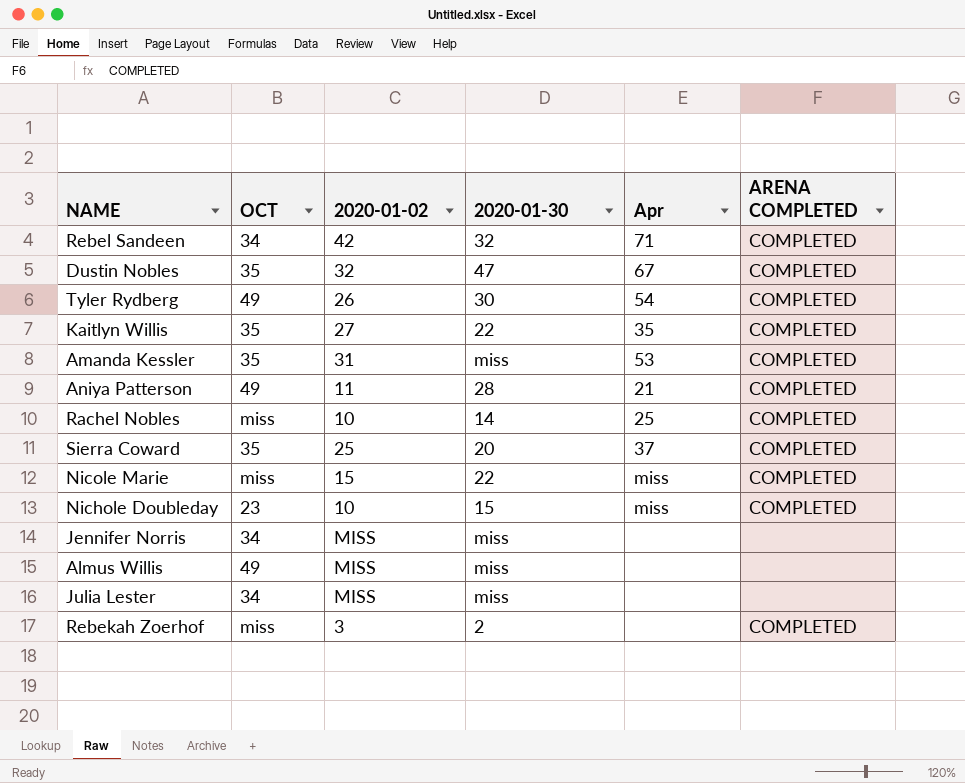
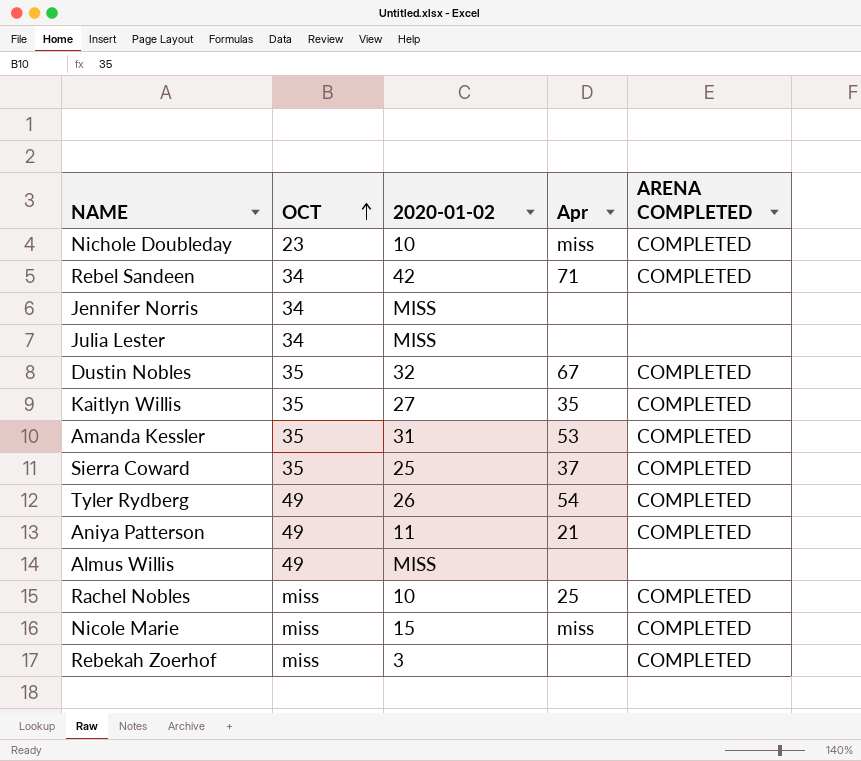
row order: none -> OCT ascending
column 2020-01-30 | position: 4 -> none

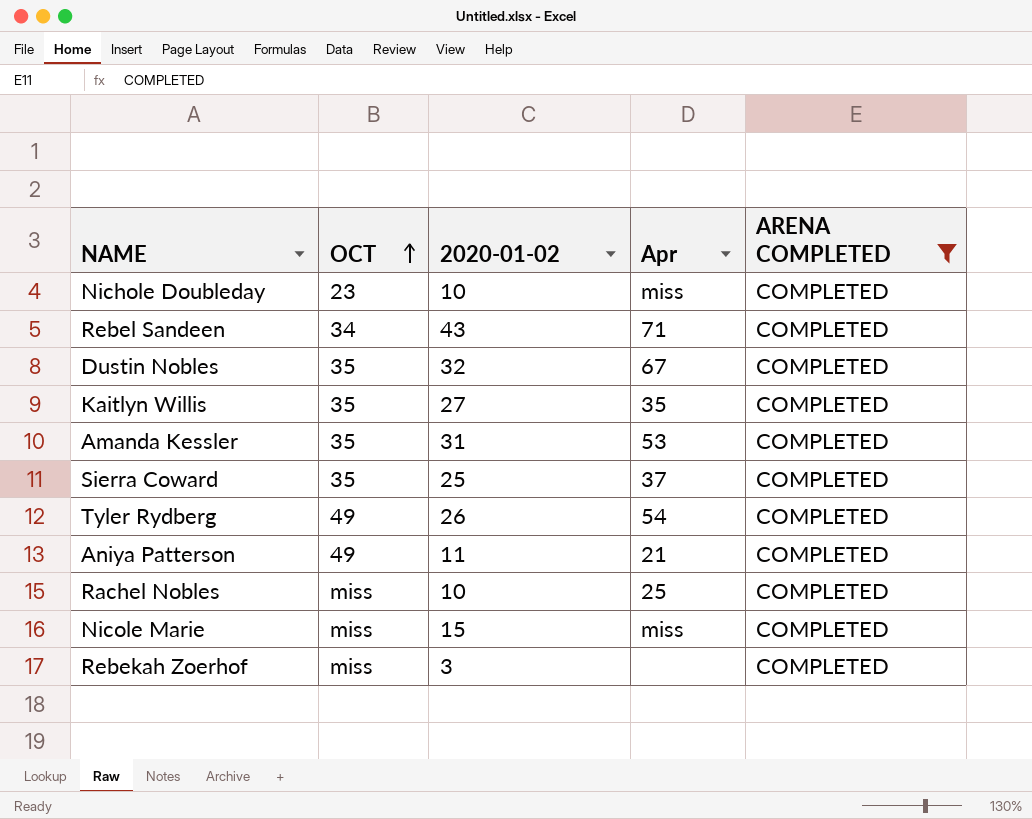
filter: none -> ARENA COMPLETED = COMPLETED
Rebel Sandeen | 2020-01-02: 42 -> 43

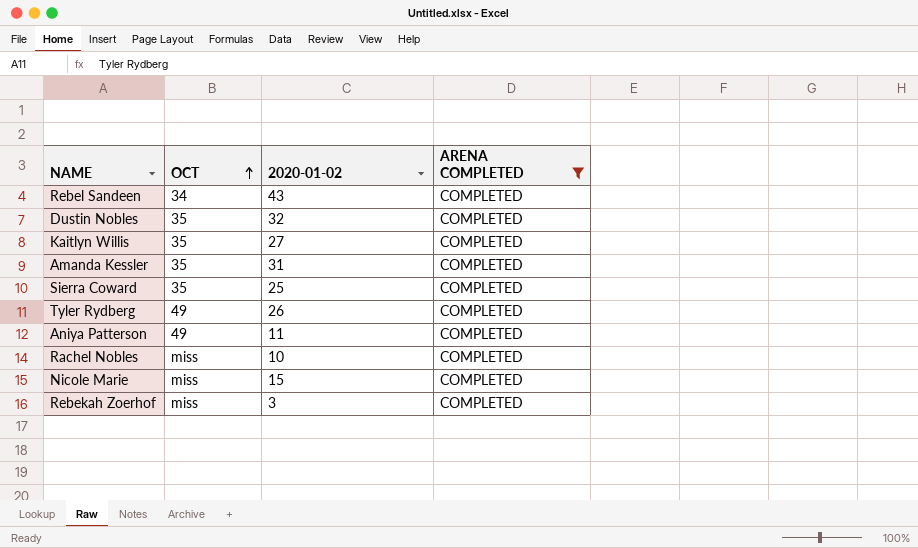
column Apr | position: 4 -> none
row Nichole Doubleday: 23 | 10 | miss | COMPLETED -> none

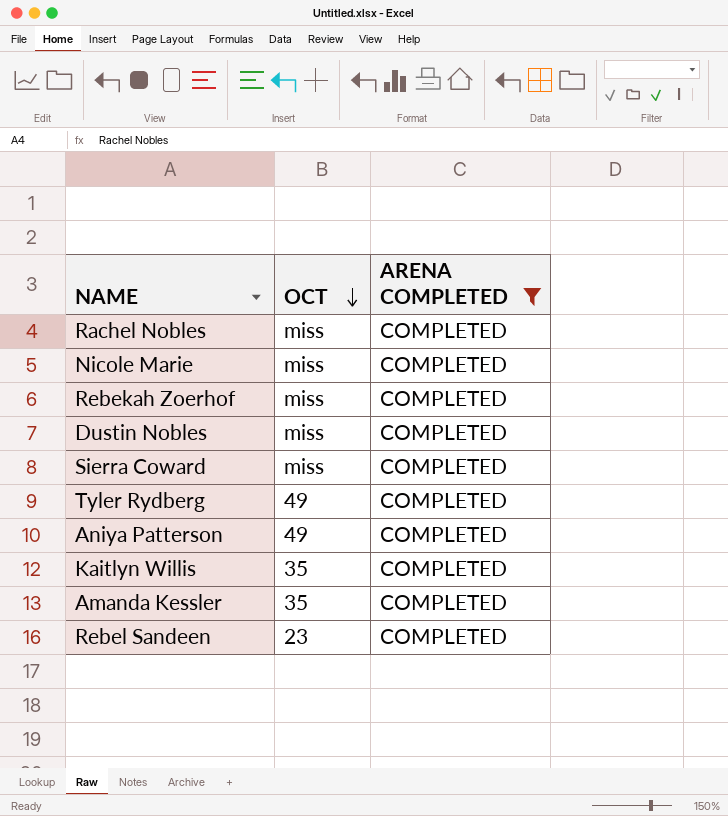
row order: OCT ascending -> OCT descending
column 2020-01-02 | position: 3 -> none
Dustin Nobles | OCT: 35 -> miss
Sierra Coward | OCT: 35 -> miss
Rebel Sandeen | OCT: 34 -> 23

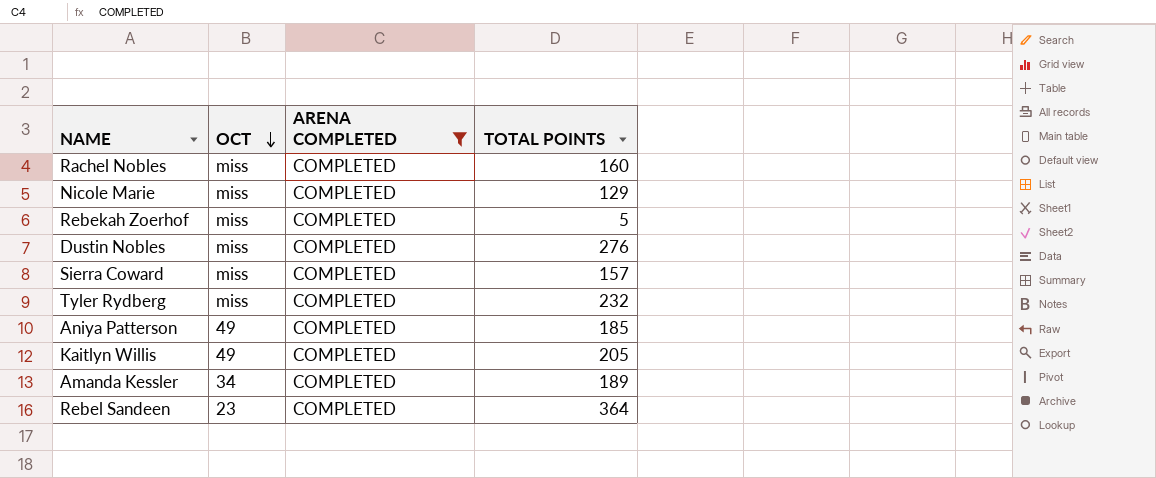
column TOTAL POINTS | position: none -> 4
Tyler Rydberg | OCT: 49 -> miss
Kaitlyn Willis | OCT: 35 -> 49
Amanda Kessler | OCT: 35 -> 34

